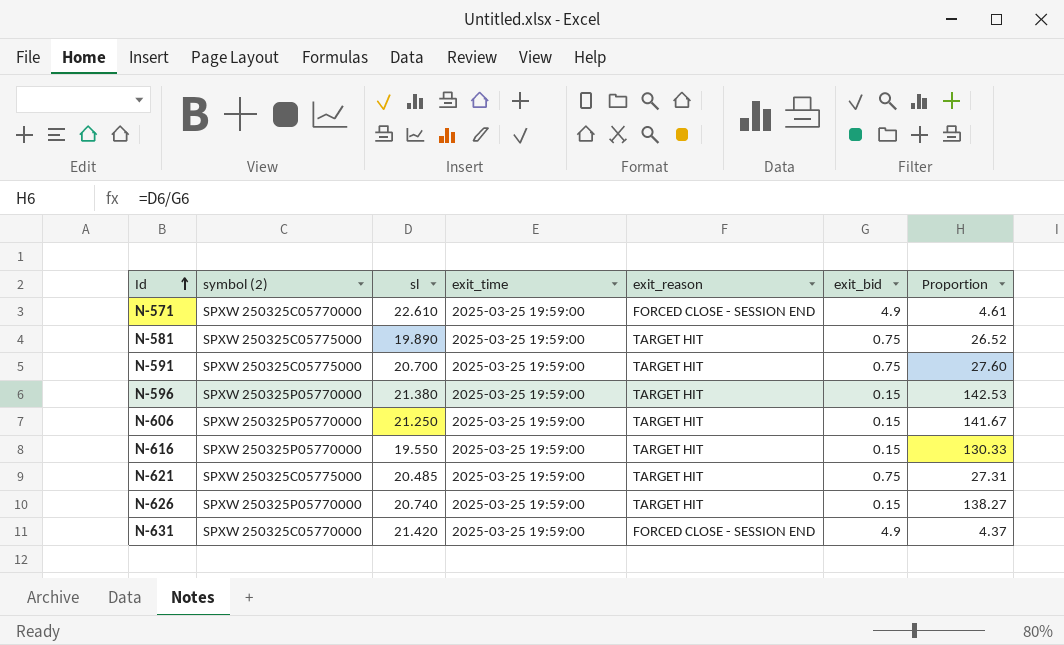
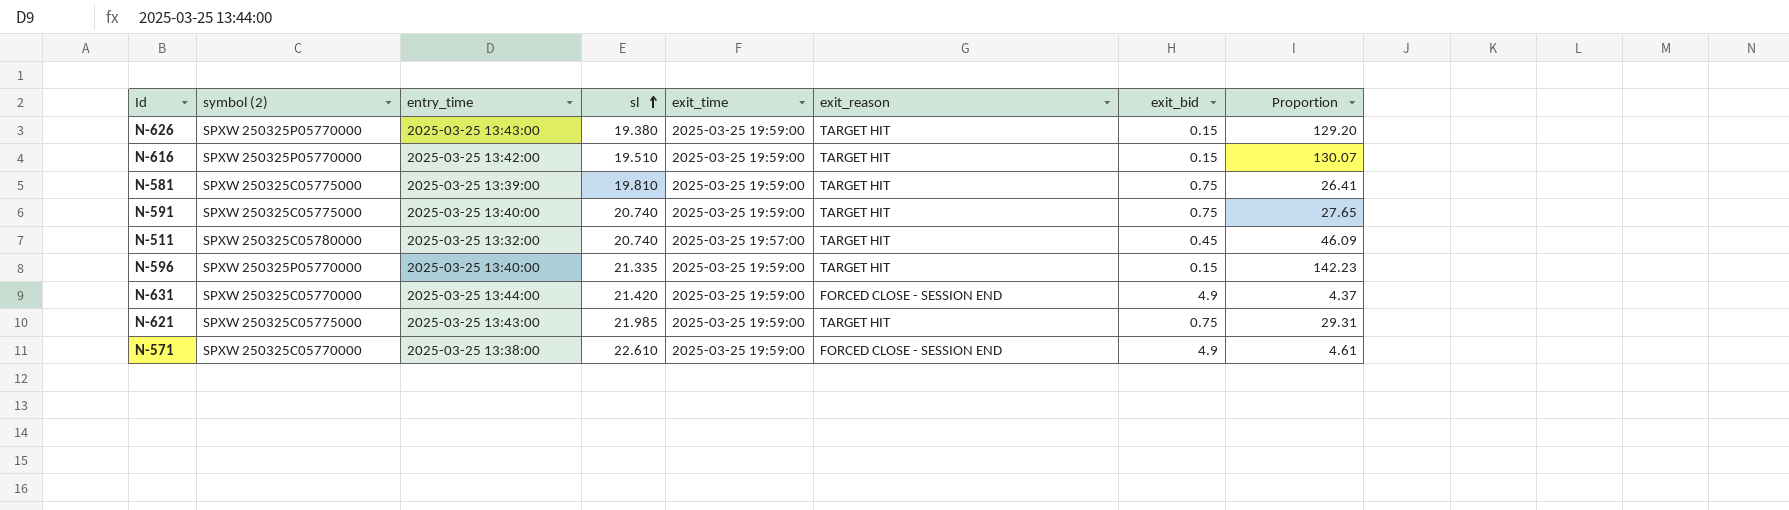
row order: Id ascending -> sl ascending
column entry_time | position: none -> 3
row N-606: SPXW 250325P05770000 | 21.250 | 2025-03-25 19:59:00 | TARGET HIT | 0.15 | 141.67 -> none
N-626 | sl: 20.740 -> 19.380
N-626 | Proportion: 138.27 -> 129.20
N-616 | sl: 19.550 -> 19.510
N-616 | Proportion: 130.33 -> 130.07
N-581 | sl: 19.890 -> 19.810
N-581 | Proportion: 26.52 -> 26.41
N-591 | sl: 20.700 -> 20.740
N-591 | Proportion: 27.60 -> 27.65
row N-511: none -> SPXW 250325C05780000 | 2025-03-25 13:32:00 | 20.740 | 2025-03-25 19:57:00 | TARGET HIT | 0.45 | 46.09
N-596 | sl: 21.380 -> 21.335
N-596 | Proportion: 142.53 -> 142.23
N-621 | sl: 20.485 -> 21.985
N-621 | Proportion: 27.31 -> 29.31

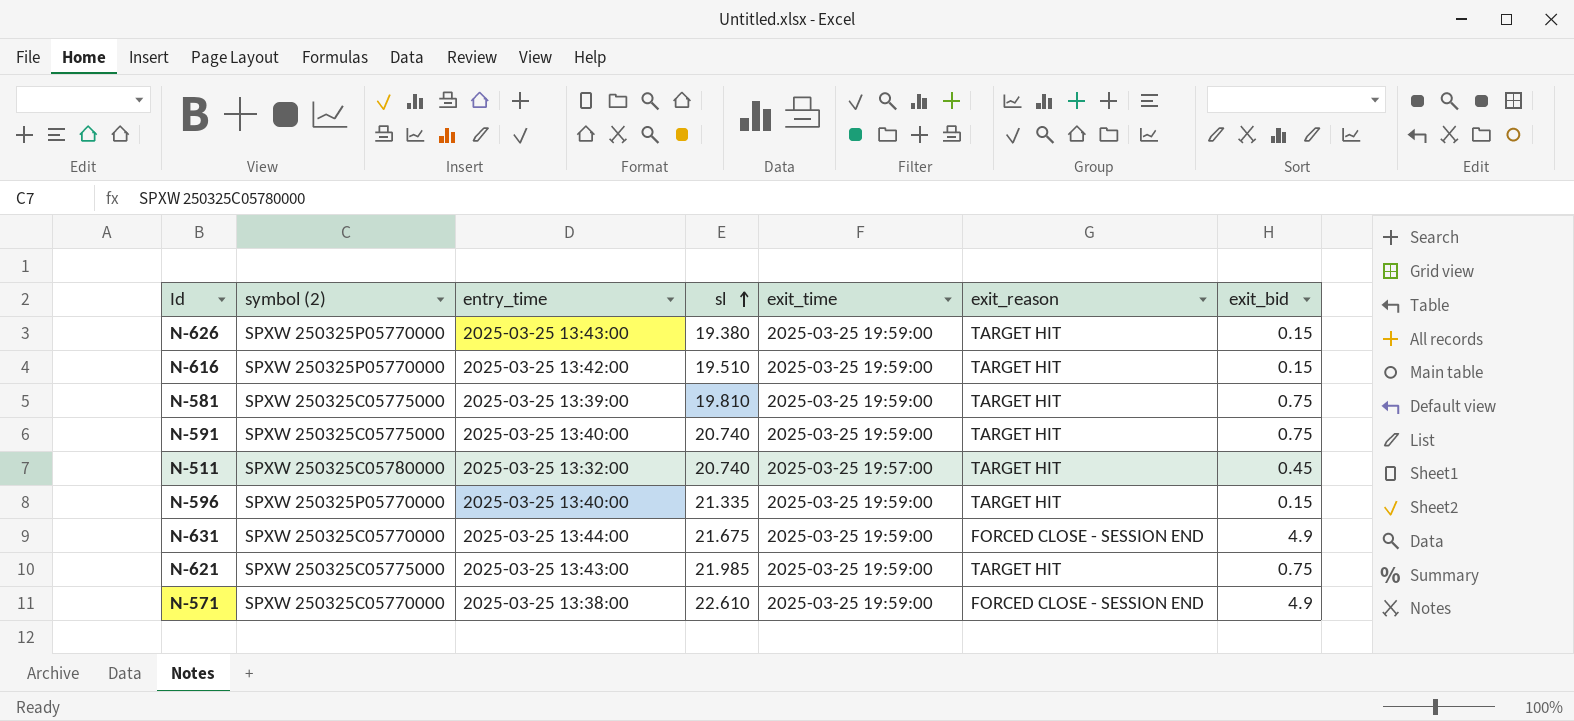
column Proportion | formula: [sl] / [exit_bid] -> none
N-631 | sl: 21.420 -> 21.675

